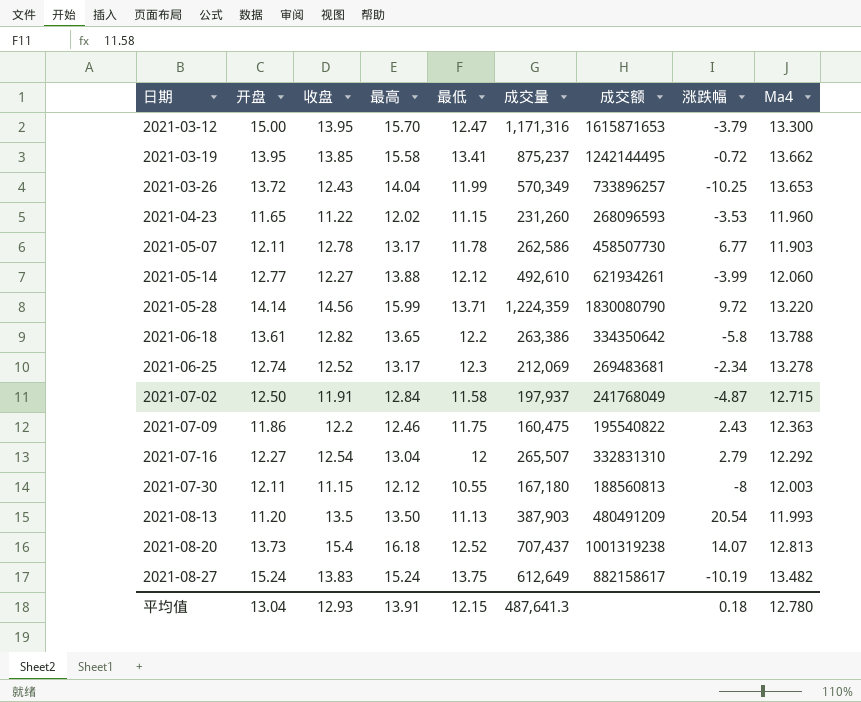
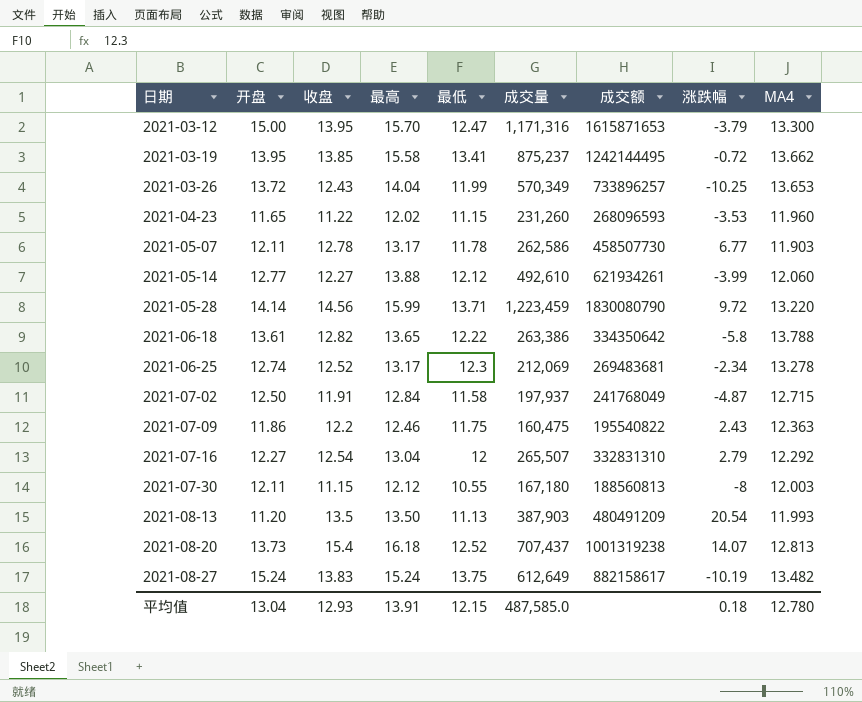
column name: Ma4 -> MA4
2021-05-28 | 成交量: 1,224,359 -> 1,223,459
2021-06-18 | 最低: 12.2 -> 12.22
平均值 | 成交量: 487,641.3 -> 487,585.0

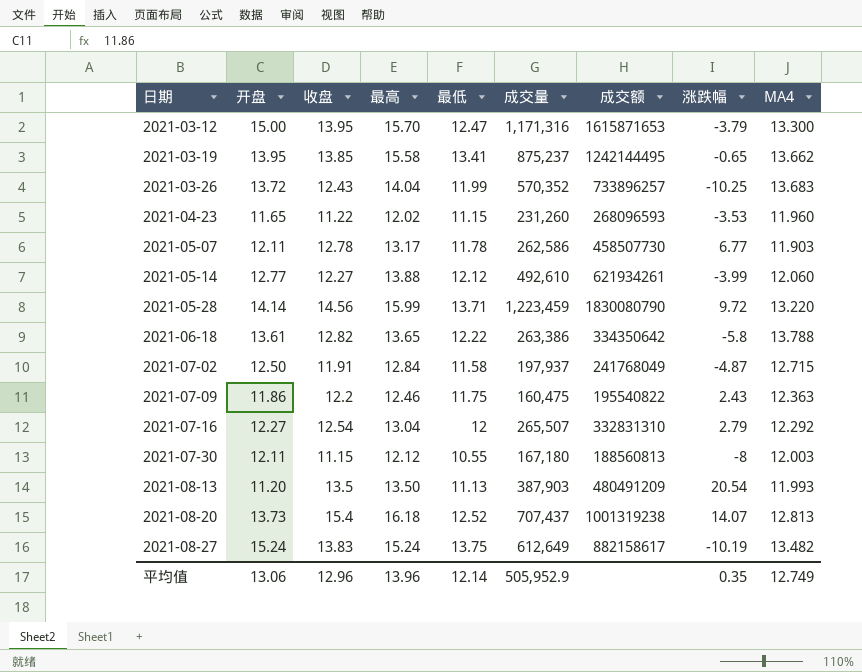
row 2021-06-25: 12.74 | 12.52 | 13.17 | 12.3 | 212,069 | 269483681 | -2.34 | 13.278 -> none
2021-03-19 | 涨跌幅: -0.72 -> -0.65
2021-03-26 | 成交量: 570,349 -> 570,352
2021-03-26 | MA4: 13.653 -> 13.683
平均值 | 开盘: 13.04 -> 13.06
平均值 | 收盘: 12.93 -> 12.96
平均值 | 最高: 13.91 -> 13.96
平均值 | 最低: 12.15 -> 12.14
平均值 | 成交量: 487,585.0 -> 505,952.9
平均值 | 涨跌幅: 0.18 -> 0.35
平均值 | MA4: 12.780 -> 12.749

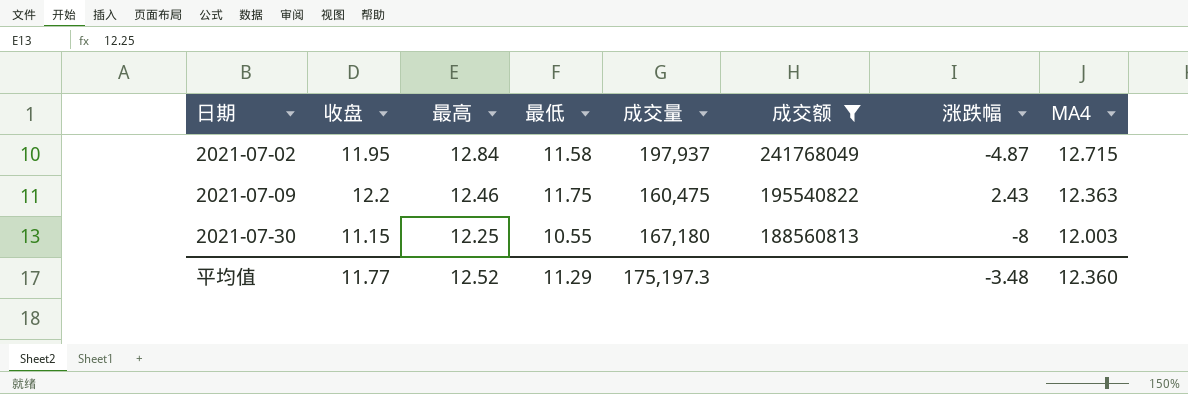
filter: none -> 成交额 <= 241768049
column 开盘 | position: 2 -> none
2021-07-02 | 收盘: 11.91 -> 11.95
2021-07-30 | 最高: 12.12 -> 12.25
平均值 | 收盘: 12.96 -> 11.77
平均值 | 最高: 13.96 -> 12.52
平均值 | 最低: 12.14 -> 11.29
平均值 | 成交量: 505,952.9 -> 175,197.3
平均值 | 涨跌幅: 0.35 -> -3.48
平均值 | MA4: 12.749 -> 12.360

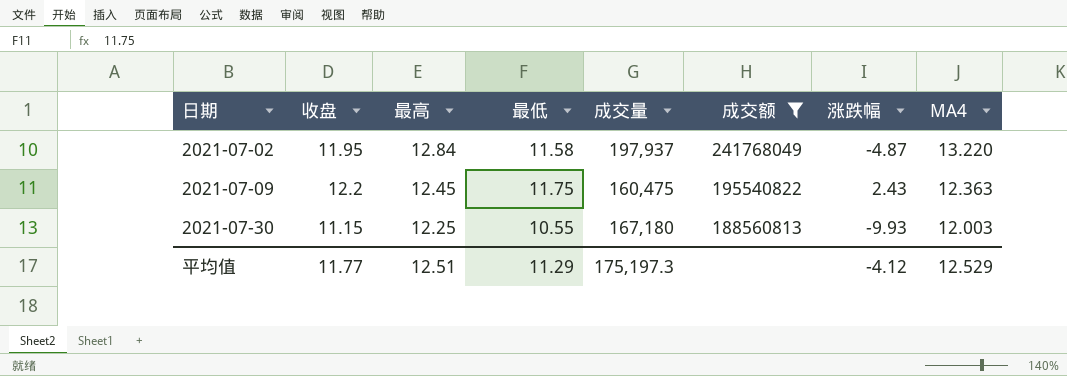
2021-07-02 | MA4: 12.715 -> 13.220
2021-07-09 | 最高: 12.46 -> 12.45
2021-07-30 | 涨跌幅: -8 -> -9.93
平均值 | 最高: 12.52 -> 12.51
平均值 | 涨跌幅: -3.48 -> -4.12
平均值 | MA4: 12.360 -> 12.529

